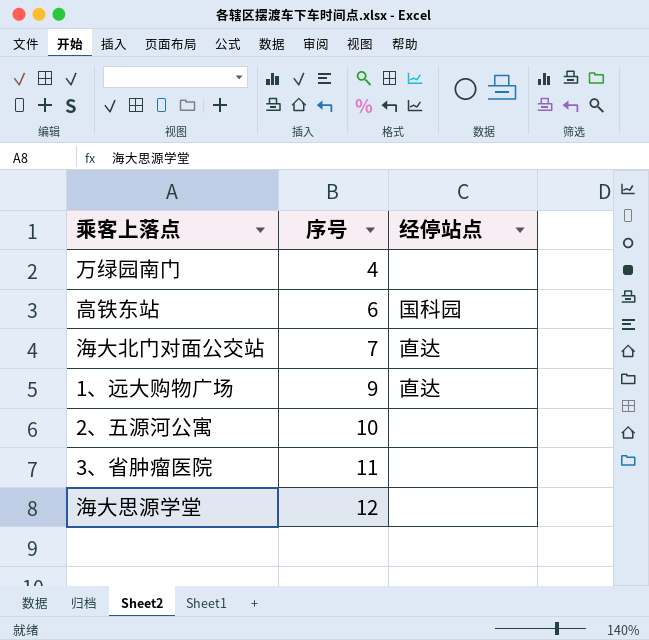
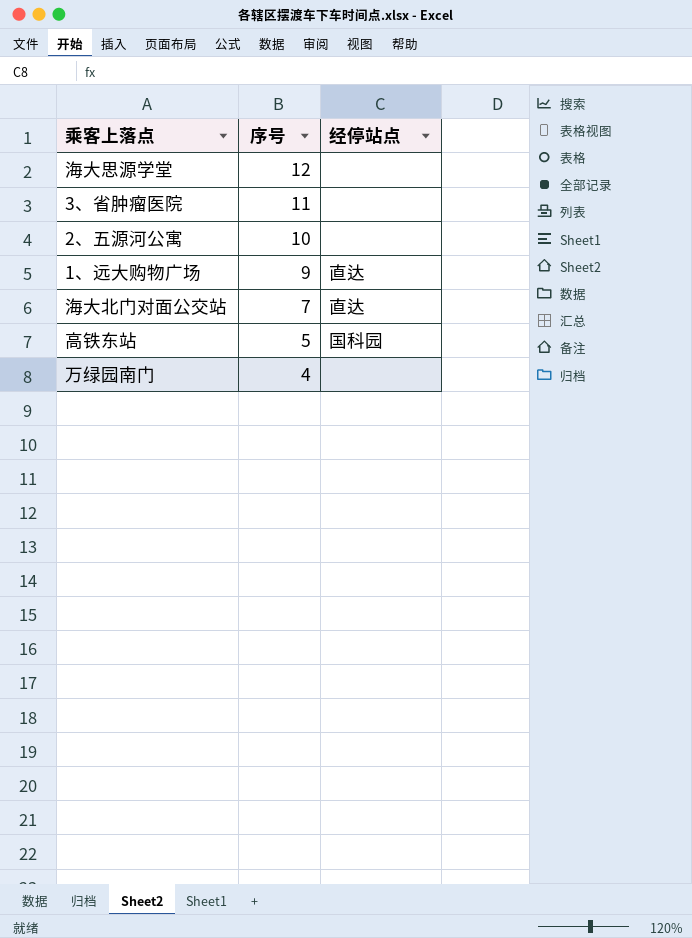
row order: 序号 ascending -> 序号 descending
高铁东站 | 序号: 6 -> 5

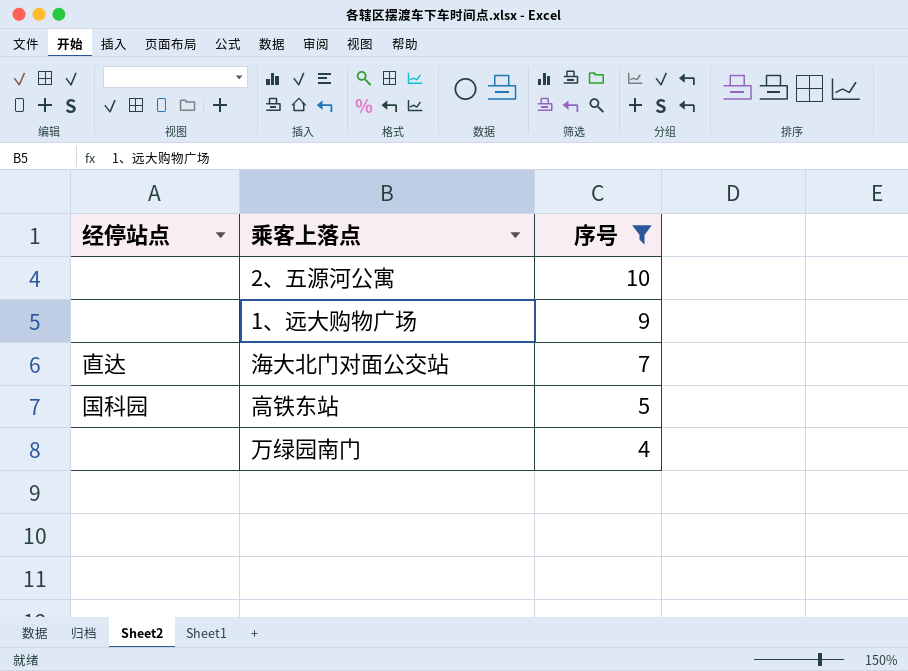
filter: none -> 序号 <= 10
column 经停站点 | position: 3 -> 1
1、远大购物广场 | 经停站点: 直达 -> none

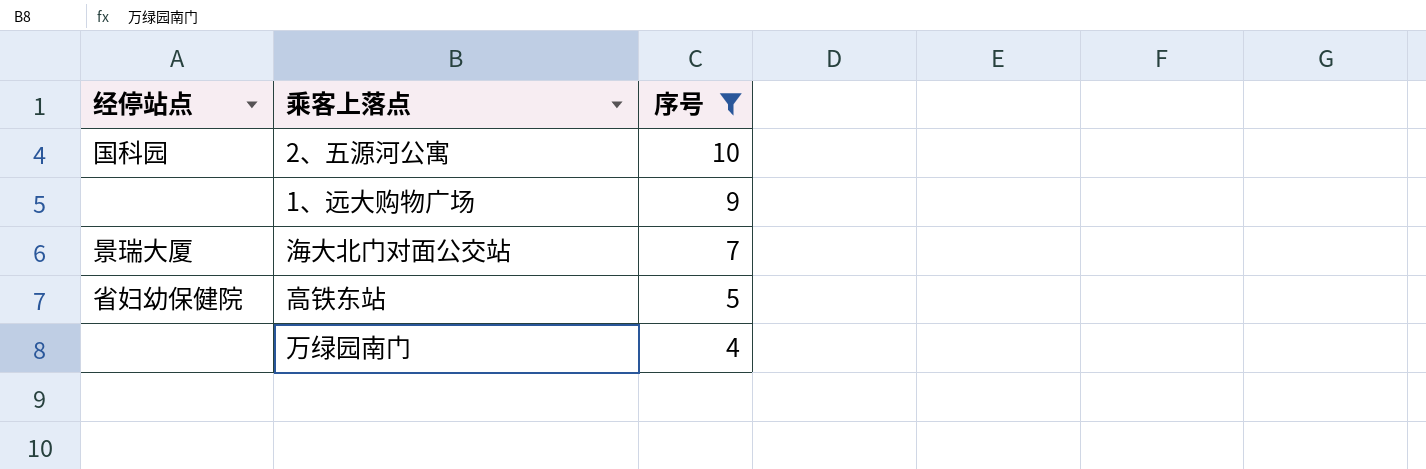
2、五源河公寓 | 经停站点: none -> 国科园
海大北门对面公交站 | 经停站点: 直达 -> 景瑞大厦
高铁东站 | 经停站点: 国科园 -> 省妇幼保健院

